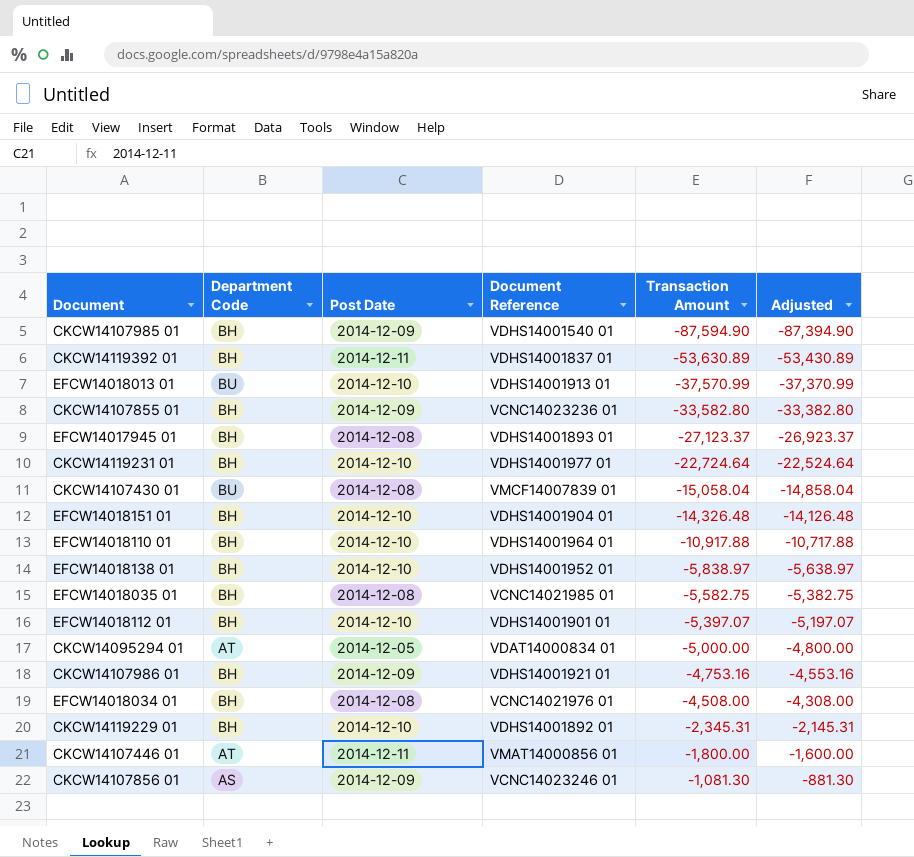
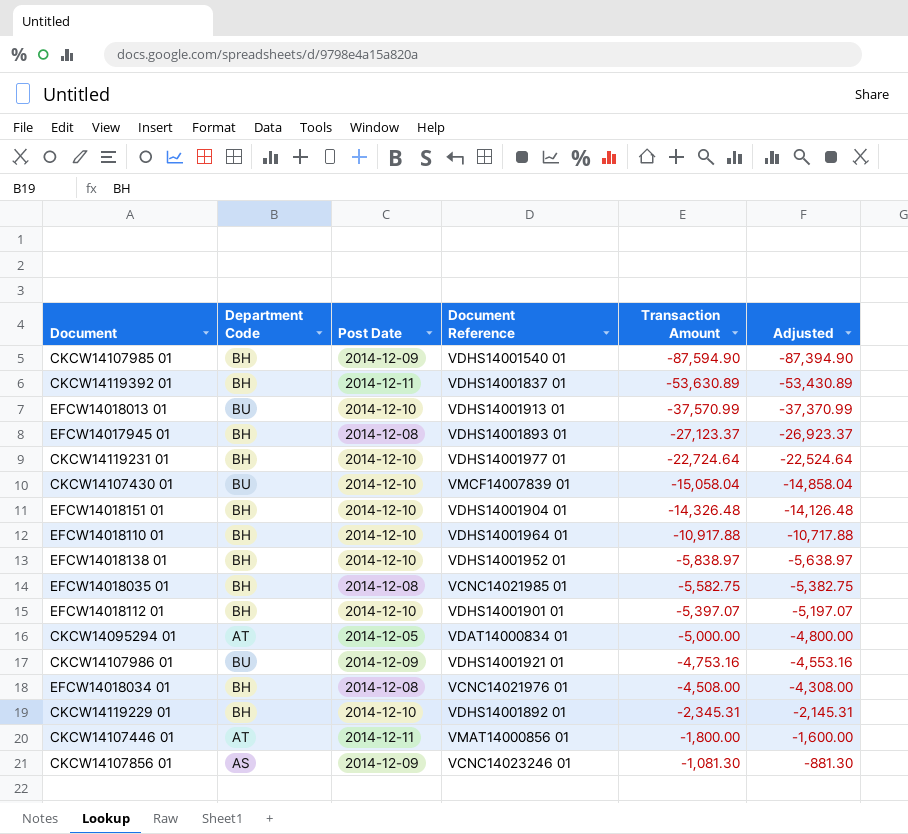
row CKCW14107855 01: BH | 2014-12-09 | VCNC14023236 01 | -33,582.80 | -33,382.80 -> none
CKCW14107430 01 | Post Date: 2014-12-08 -> 2014-12-10
CKCW14107986 01 | Department Code: BH -> BU

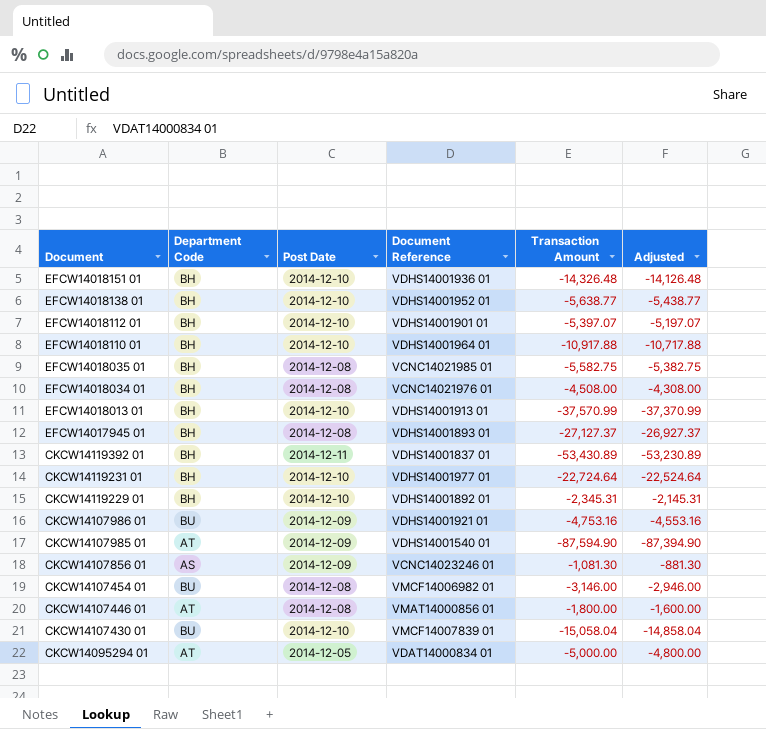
row order: Transaction Amount ascending -> Document descending
EFCW14018151 01 | Document Reference: VDHS14001904 01 -> VDHS14001936 01
EFCW14018138 01 | Transaction Amount: -5,838.97 -> -5,638.77
EFCW14018138 01 | Adjusted: -5,638.97 -> -5,438.77
EFCW14018013 01 | Department Code: BU -> BH
EFCW14017945 01 | Transaction Amount: -27,123.37 -> -27,127.37
EFCW14017945 01 | Adjusted: -26,923.37 -> -26,927.37
CKCW14119392 01 | Transaction Amount: -53,630.89 -> -53,430.89
CKCW14119392 01 | Adjusted: -53,430.89 -> -53,230.89
CKCW14107985 01 | Department Code: BH -> AT
row CKCW14107454 01: none -> BU | 2014-12-08 | VMCF14006982 01 | -3,146.00 | -2,946.00
CKCW14107446 01 | Post Date: 2014-12-11 -> 2014-12-08

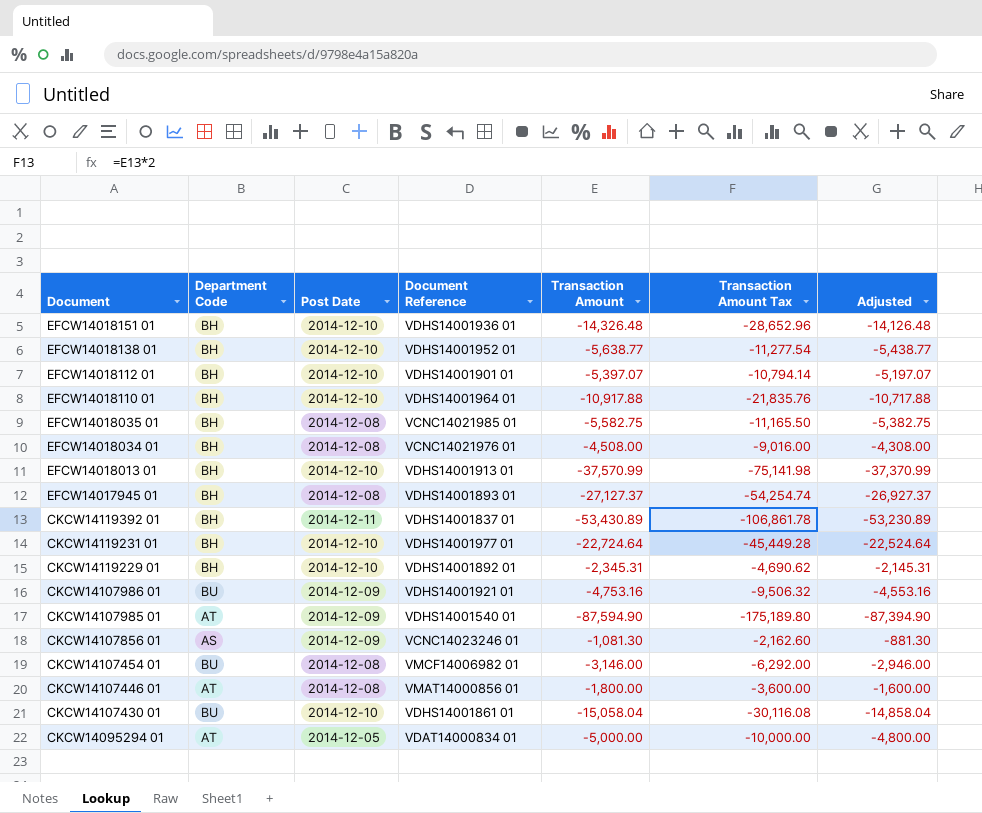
column Transaction Amount Tax | formula: none -> [Transaction Amount] * 2
CKCW14107430 01 | Document Reference: VMCF14007839 01 -> VDHS14001861 01

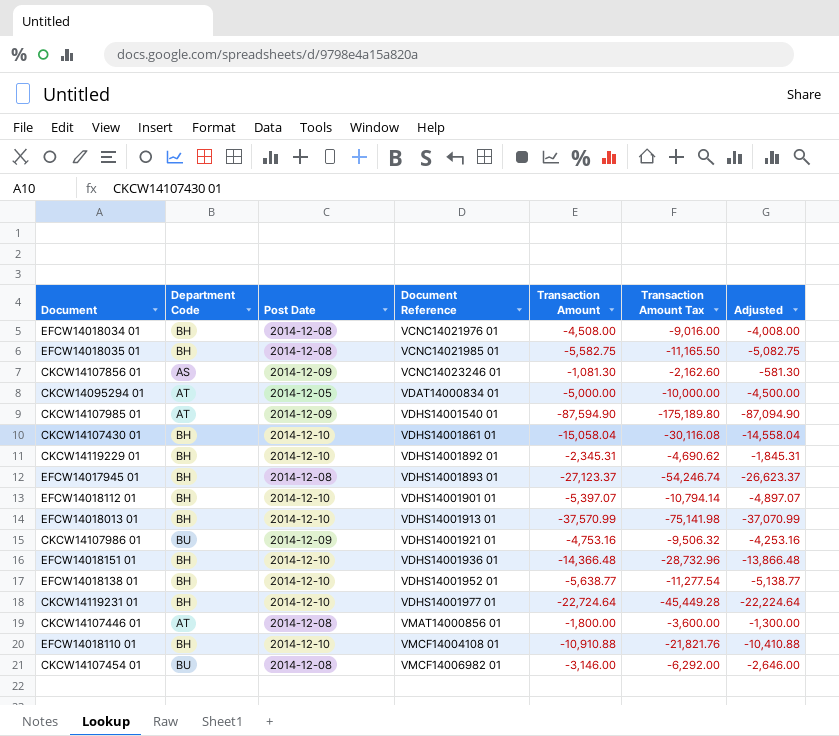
row order: Document descending -> Document Reference ascending
column Adjusted | formula: [Transaction Amount] + 200 -> [Transaction Amount] + 500
row CKCW14119392 01: BH | 2014-12-11 | VDHS14001837 01 | -53,430.89 | -106,861.78 | -53,230.89 -> none
CKCW14107430 01 | Department Code: BU -> BH
EFCW14017945 01 | Transaction Amount: -27,127.37 -> -27,123.37
EFCW14017945 01 | Transaction Amount Tax: -54,254.74 -> -54,246.74
EFCW14018151 01 | Transaction Amount: -14,326.48 -> -14,366.48
EFCW14018151 01 | Transaction Amount Tax: -28,652.96 -> -28,732.96
EFCW14018110 01 | Document Reference: VDHS14001964 01 -> VMCF14004108 01
EFCW14018110 01 | Transaction Amount: -10,917.88 -> -10,910.88
EFCW14018110 01 | Transaction Amount Tax: -21,835.76 -> -21,821.76

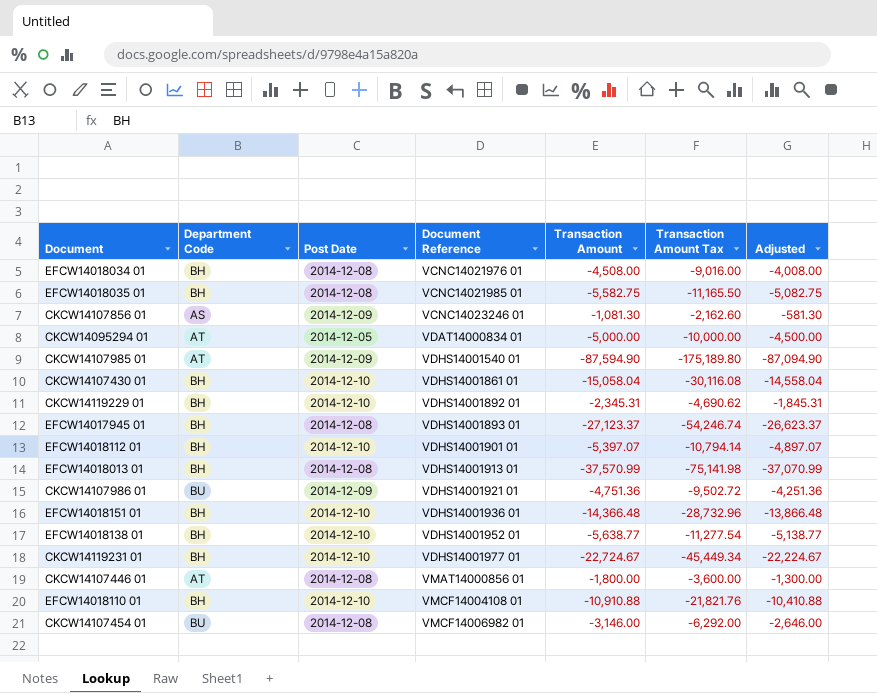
EFCW14018013 01 | Post Date: 2014-12-10 -> 2014-12-08
CKCW14107986 01 | Transaction Amount: -4,753.16 -> -4,751.36
CKCW14107986 01 | Transaction Amount Tax: -9,506.32 -> -9,502.72
CKCW14107986 01 | Adjusted: -4,253.16 -> -4,251.36
CKCW14119231 01 | Transaction Amount: -22,724.64 -> -22,724.67
CKCW14119231 01 | Transaction Amount Tax: -45,449.28 -> -45,449.34
CKCW14119231 01 | Adjusted: -22,224.64 -> -22,224.67

